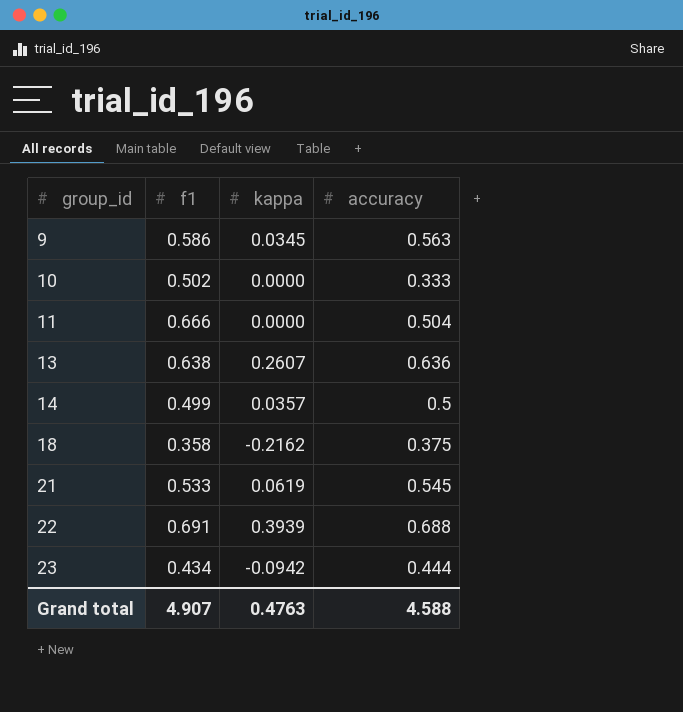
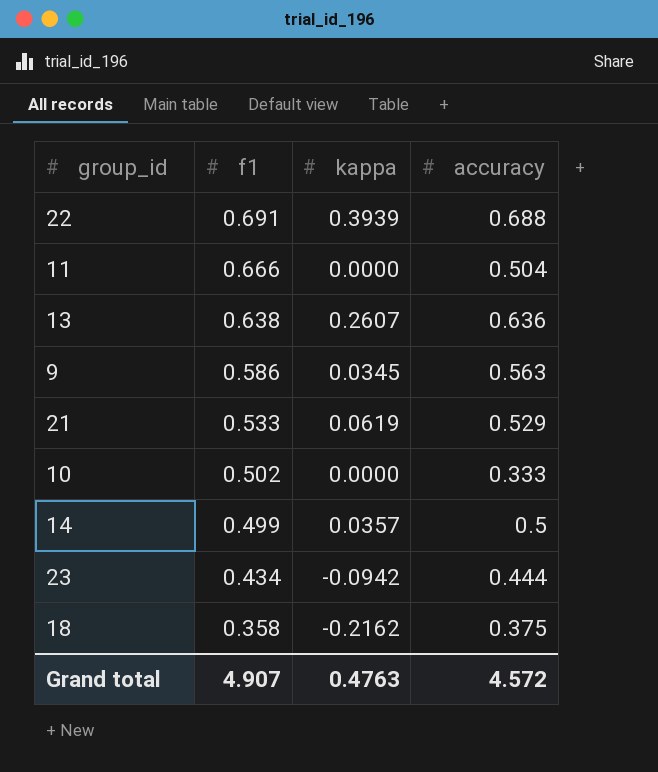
row order: group_id ascending -> f1 descending
21 | accuracy: 0.545 -> 0.529
Grand total | accuracy: 4.588 -> 4.572

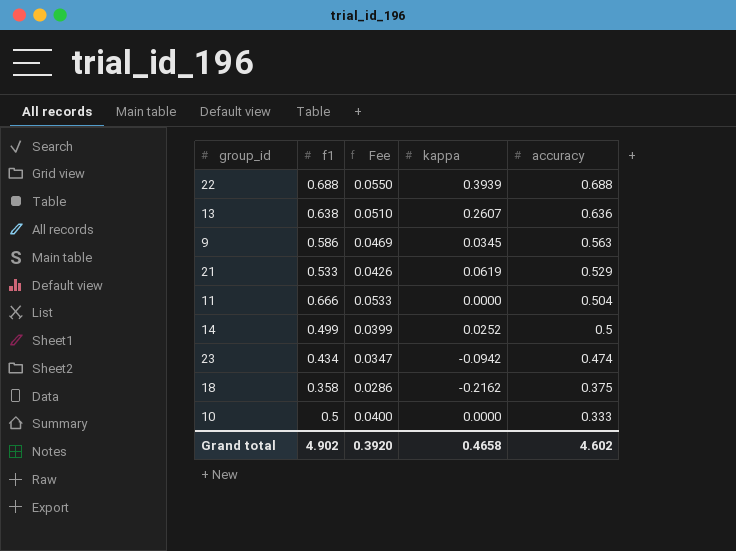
row order: f1 descending -> accuracy descending
column Fee | formula: none -> [f1] * 0.08
22 | f1: 0.691 -> 0.688
14 | kappa: 0.0357 -> 0.0252
23 | accuracy: 0.444 -> 0.474
10 | f1: 0.502 -> 0.5
Grand total | f1: 4.907 -> 4.902
Grand total | kappa: 0.4763 -> 0.4658
Grand total | accuracy: 4.572 -> 4.602

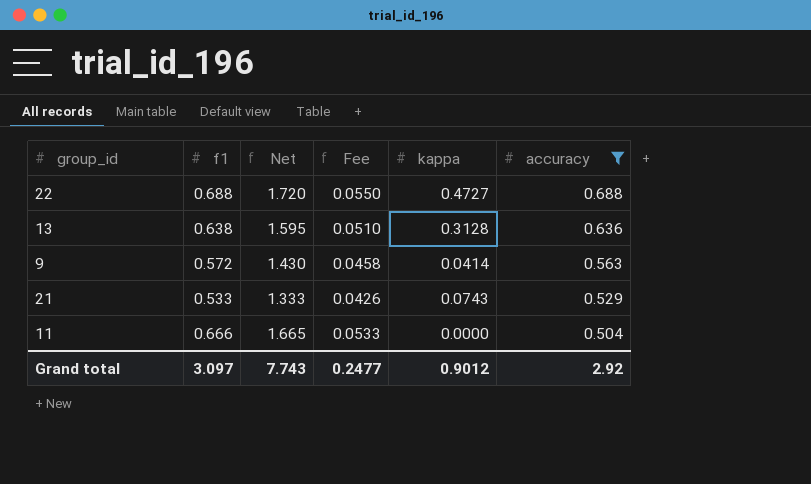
filter: none -> accuracy >= 0.504
column Net | formula: none -> [f1] * 2.5
22 | kappa: 0.3939 -> 0.4727
13 | kappa: 0.2607 -> 0.3128
9 | f1: 0.586 -> 0.572
9 | Fee: 0.0469 -> 0.0458
9 | kappa: 0.0345 -> 0.0414
21 | kappa: 0.0619 -> 0.0743
Grand total | f1: 4.902 -> 3.097
Grand total | Fee: 0.3920 -> 0.2477
Grand total | kappa: 0.4658 -> 0.9012
Grand total | accuracy: 4.602 -> 2.92

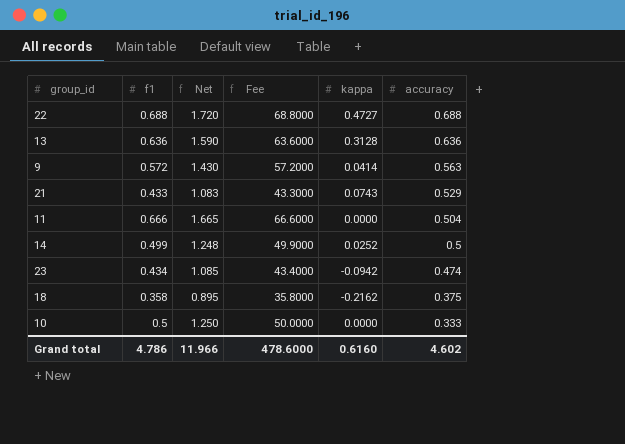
filter: accuracy >= 0.504 -> none
column Fee | formula: [f1] * 0.08 -> [f1] * 100
13 | f1: 0.638 -> 0.636
13 | Net: 1.595 -> 1.590
21 | f1: 0.533 -> 0.433
21 | Net: 1.333 -> 1.083
Grand total | f1: 3.097 -> 4.786
Grand total | Net: 7.743 -> 11.966
Grand total | Fee: 0.2477 -> 478.6000
Grand total | kappa: 0.9012 -> 0.6160
Grand total | accuracy: 2.92 -> 4.602

